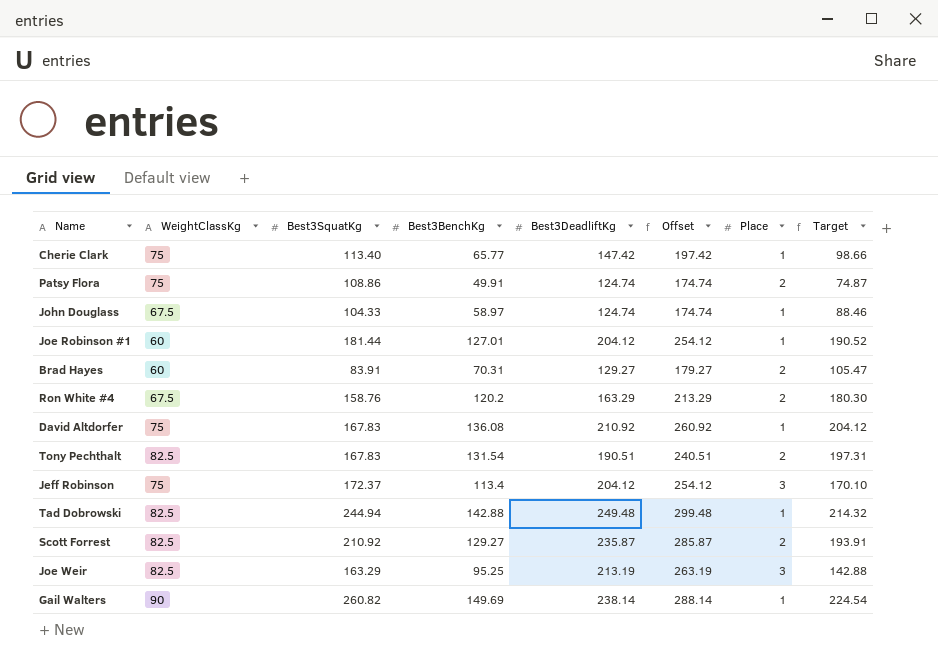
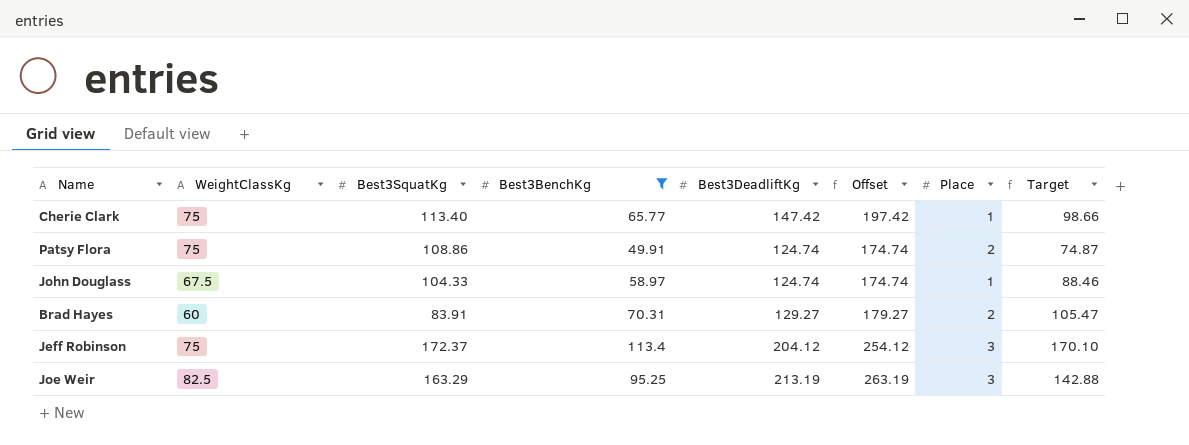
filter: none -> Best3BenchKg <= 113.4

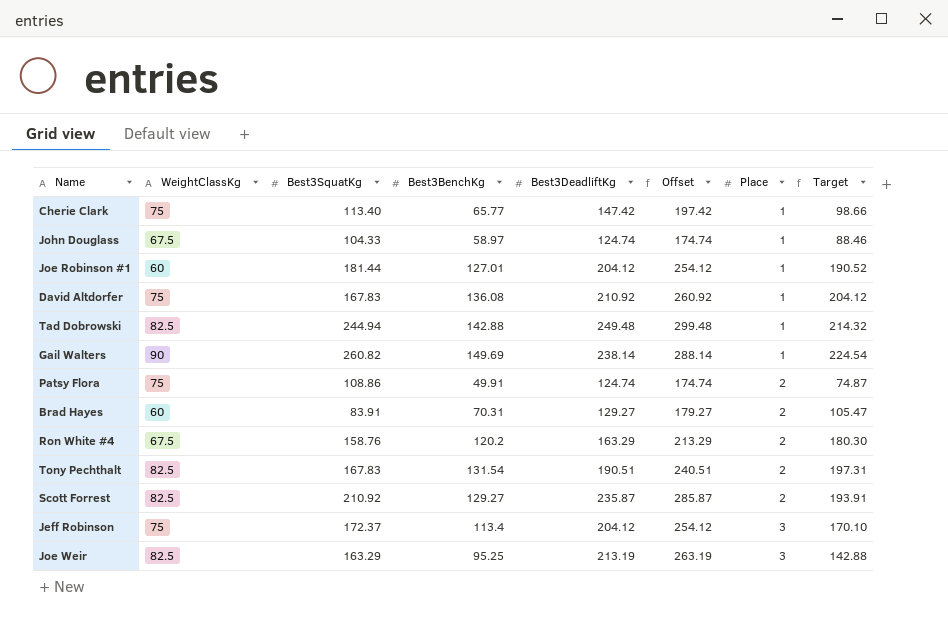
filter: Best3BenchKg <= 113.4 -> none
row order: none -> Place ascending

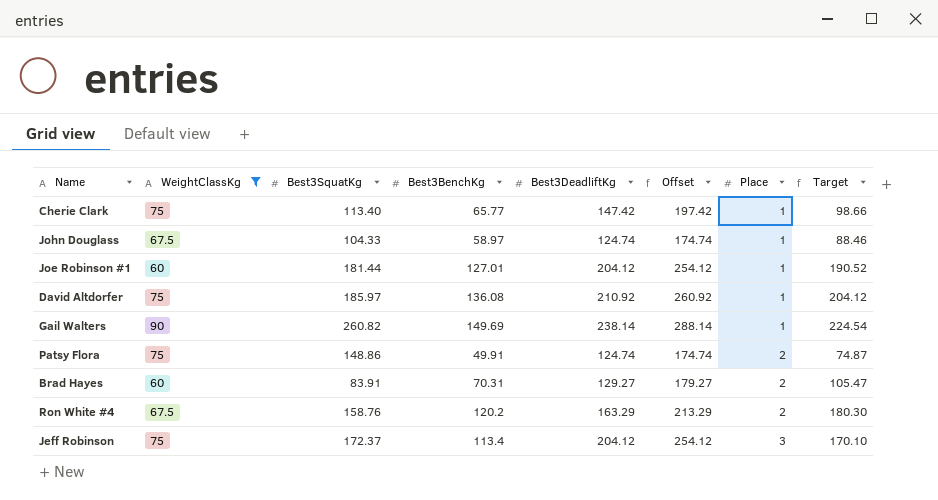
filter: none -> WeightClassKg != 82.5
David Altdorfer | Best3SquatKg: 167.83 -> 185.97
Patsy Flora | Best3SquatKg: 108.86 -> 148.86

